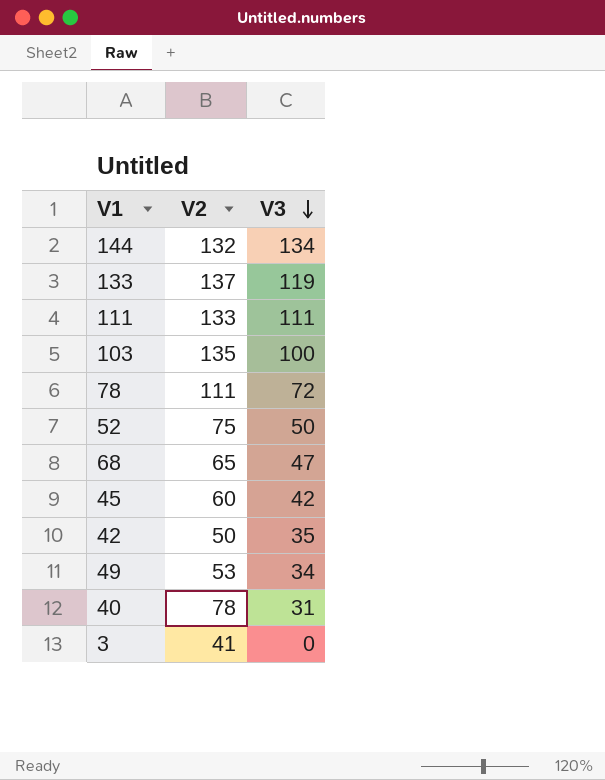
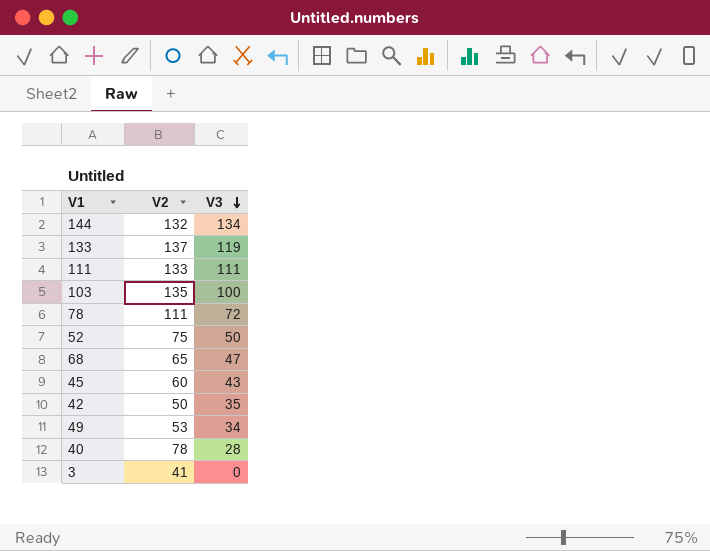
45 | V3: 42 -> 43
40 | V3: 31 -> 28

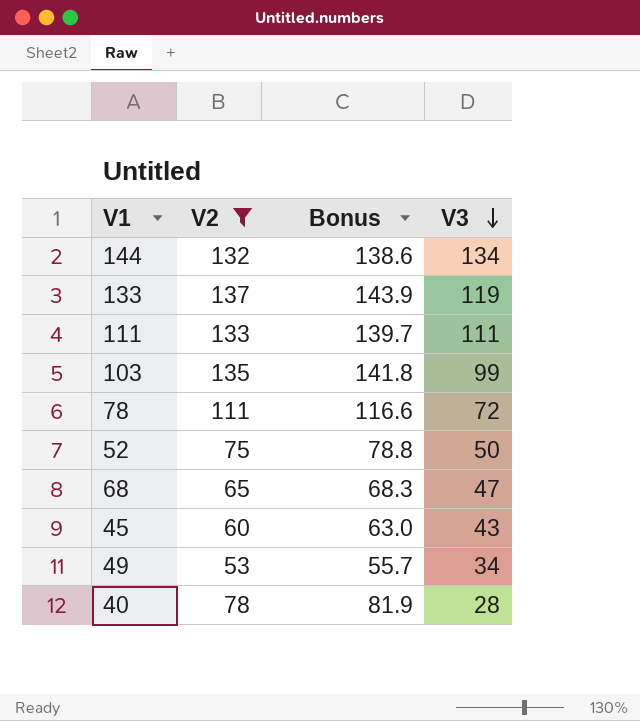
filter: none -> V2 >= 53
column Bonus | formula: none -> [V2] * 1.05
103 | V3: 100 -> 99

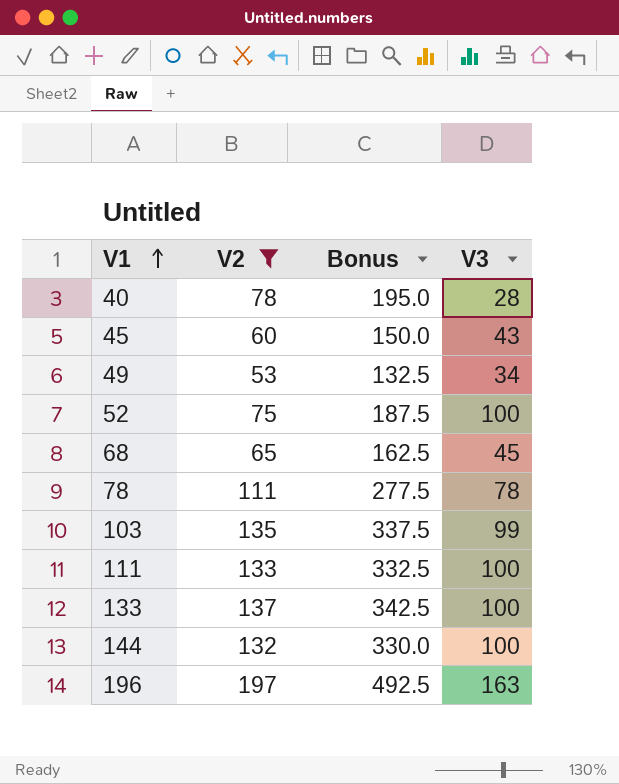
row order: V3 descending -> V1 ascending
column Bonus | formula: [V2] * 1.05 -> [V2] * 2.5
52 | V3: 50 -> 100
68 | V3: 47 -> 45
78 | V3: 72 -> 78
111 | V3: 111 -> 100
133 | V3: 119 -> 100
144 | V3: 134 -> 100
row 196: none -> 197 | 492.5 | 163

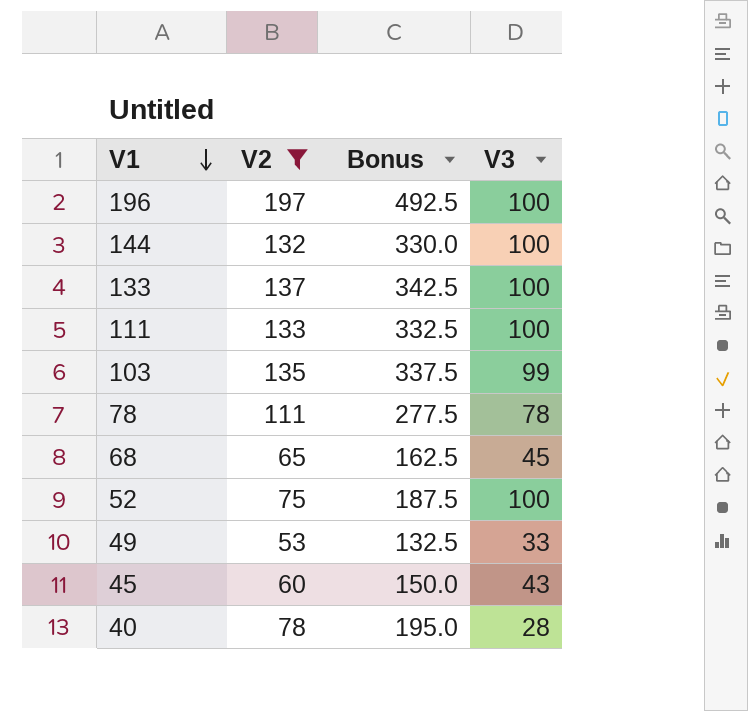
row order: V1 ascending -> V1 descending
196 | V3: 163 -> 100
49 | V3: 34 -> 33

